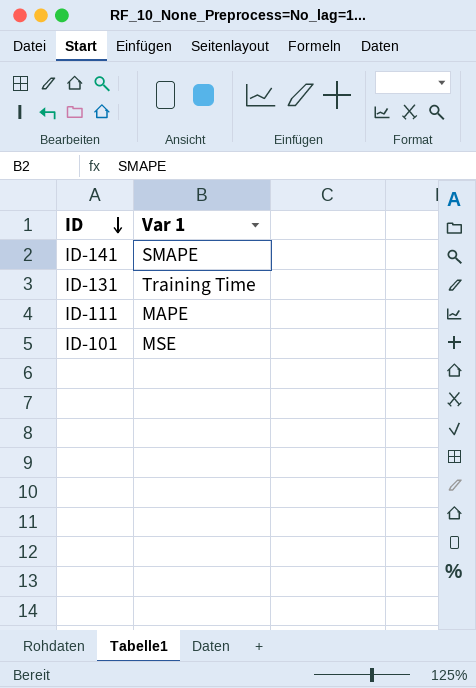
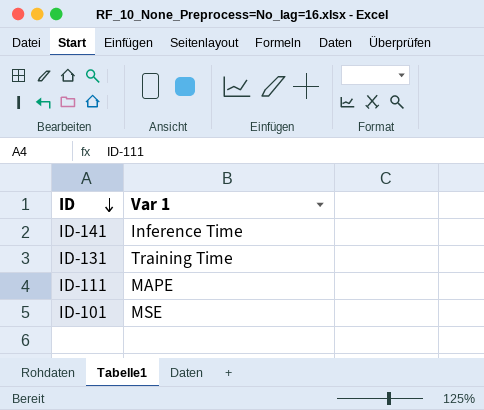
ID-141 | Var 1: SMAPE -> Inference Time

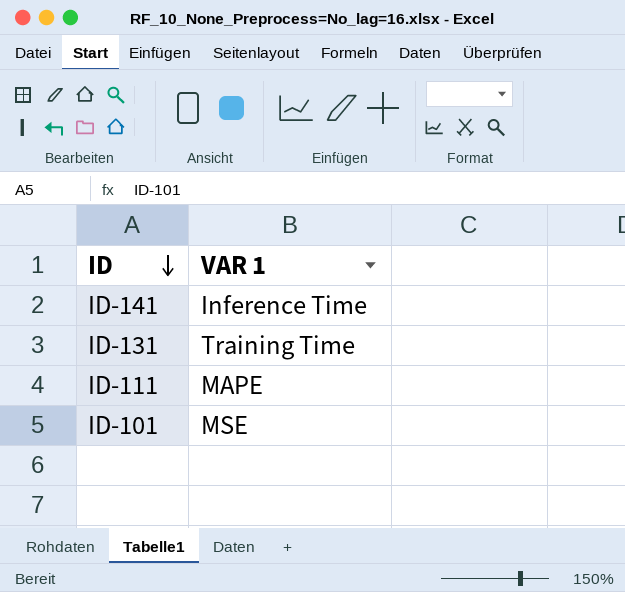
column name: Var 1 -> VAR 1

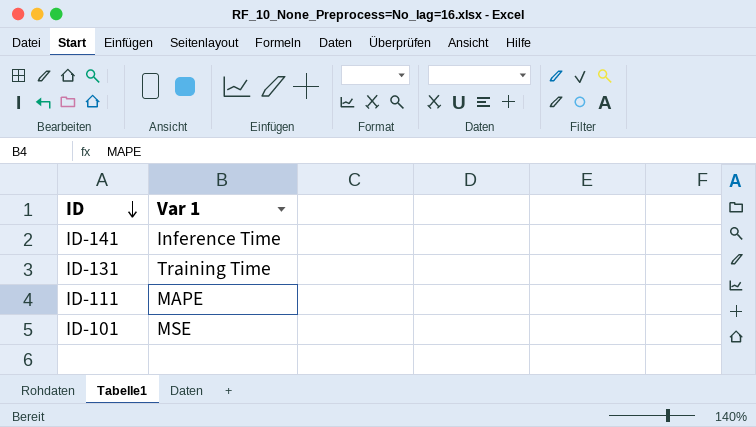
column name: VAR 1 -> Var 1

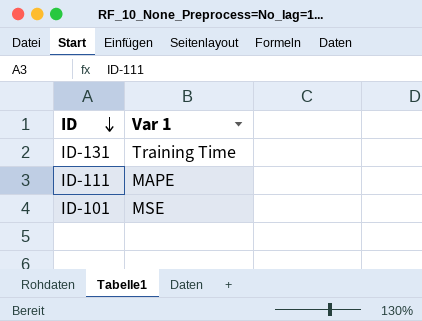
row ID-141: Inference Time -> none

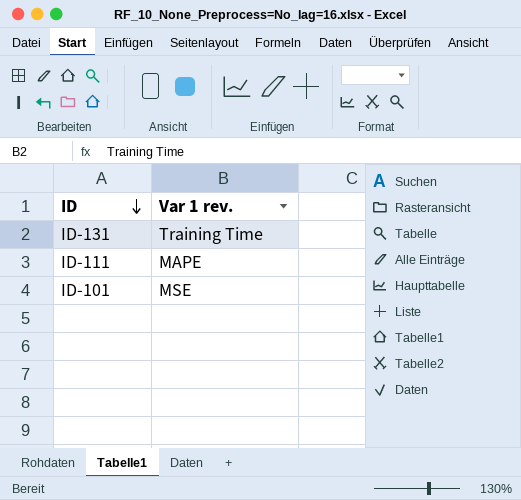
column name: Var 1 -> Var 1 rev.

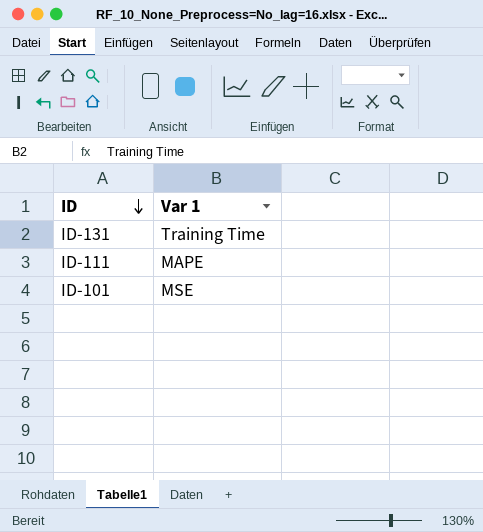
column name: Var 1 rev. -> Var 1

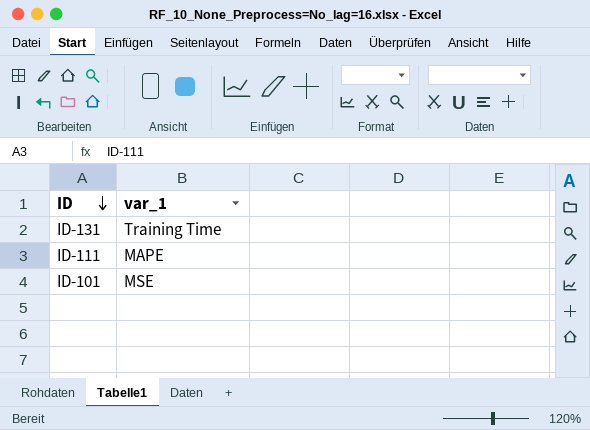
column name: Var 1 -> var_1

